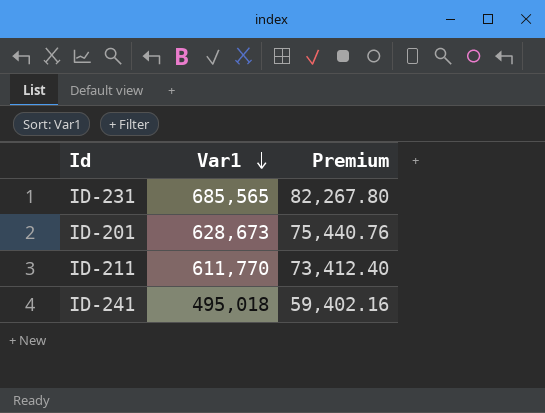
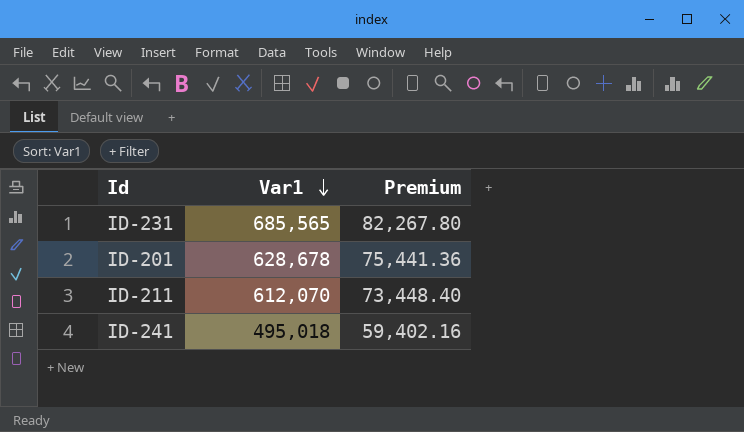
ID-201 | Var1: 628,673 -> 628,678
ID-201 | Premium: 75,440.76 -> 75,441.36
ID-211 | Var1: 611,770 -> 612,070
ID-211 | Premium: 73,412.40 -> 73,448.40

